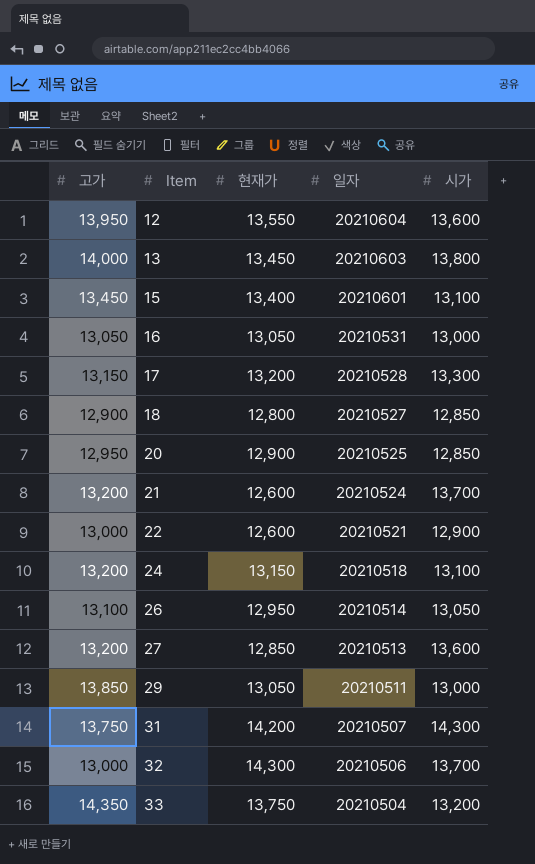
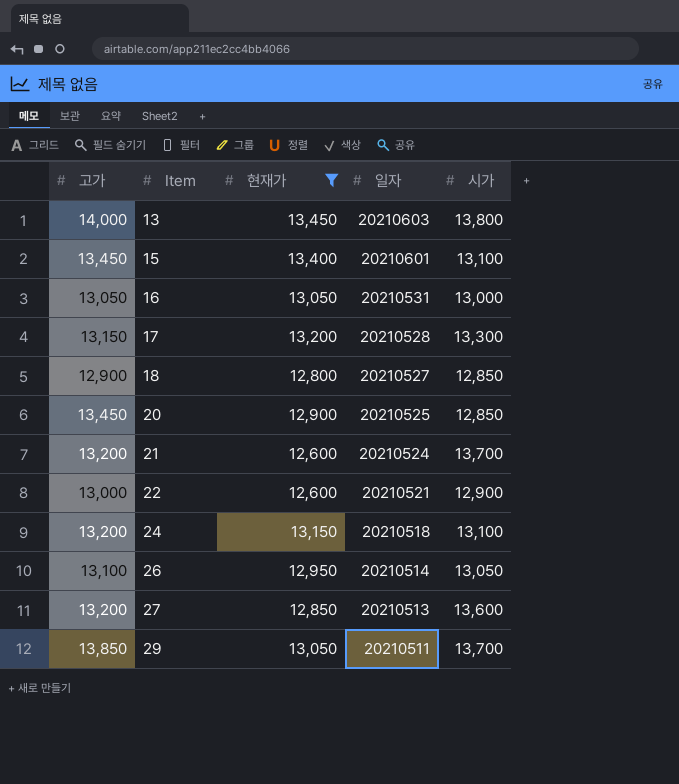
filter: none -> 현재가 <= 13,450
20 | 고가: 12,950 -> 13,450
29 | 시가: 13,000 -> 13,700

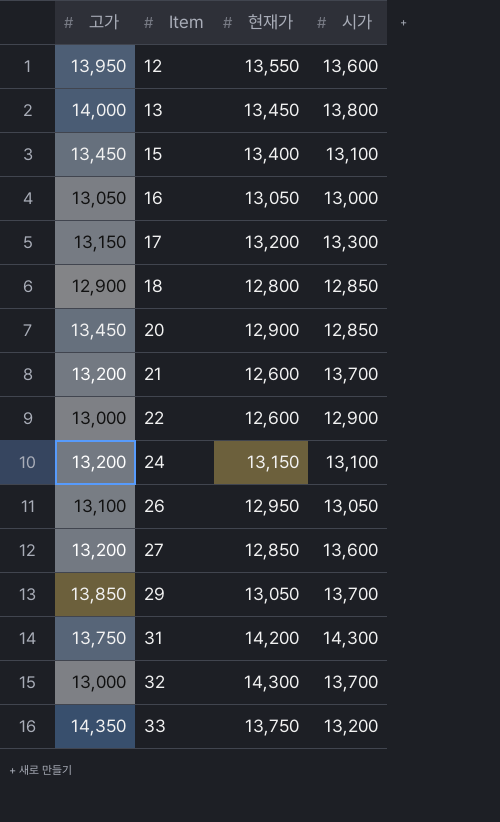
filter: 현재가 <= 13,450 -> none
column 일자 | position: 4 -> none

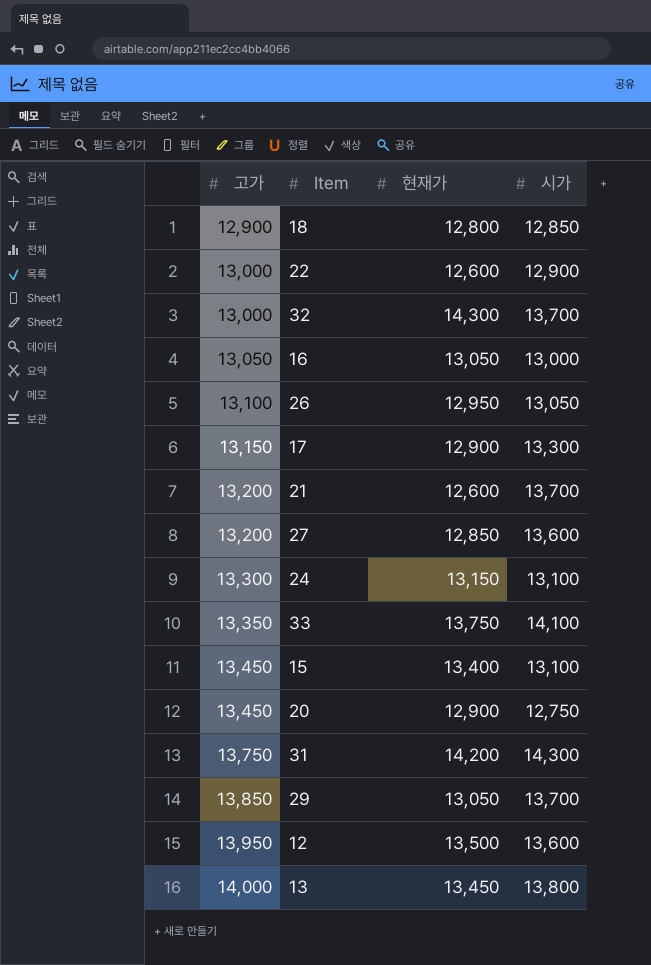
row order: Item ascending -> 고가 ascending
17 | 현재가: 13,200 -> 12,900
24 | 고가: 13,200 -> 13,300
33 | 고가: 14,350 -> 13,350
33 | 시가: 13,200 -> 14,100
20 | 시가: 12,850 -> 12,750
12 | 현재가: 13,550 -> 13,500

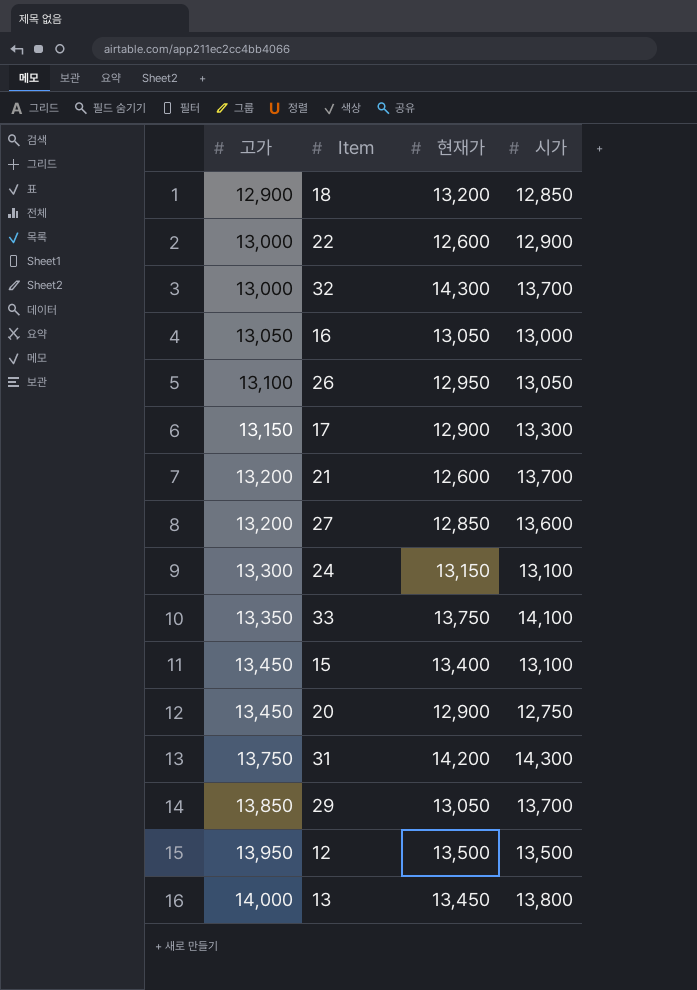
18 | 현재가: 12,800 -> 13,200
12 | 시가: 13,600 -> 13,500

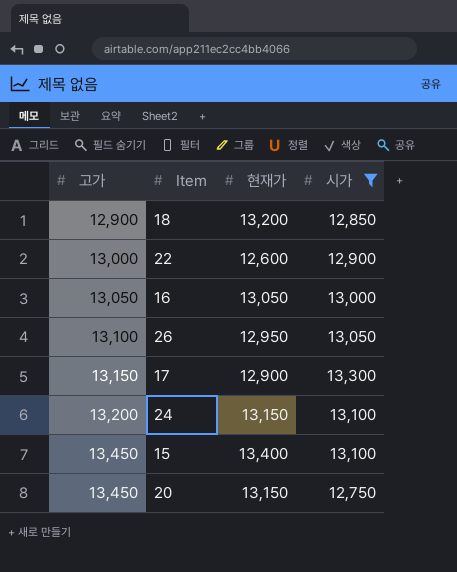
filter: none -> 시가 <= 13,300
24 | 고가: 13,300 -> 13,200
20 | 현재가: 12,900 -> 13,150

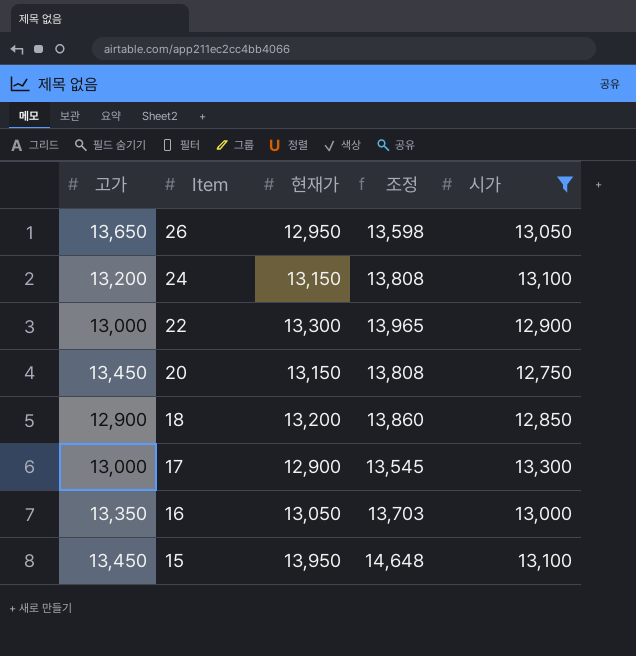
row order: 고가 ascending -> Item descending
column 조정 | formula: none -> [현재가] * 1.05
26 | 고가: 13,100 -> 13,650
22 | 현재가: 12,600 -> 13,300
17 | 고가: 13,150 -> 13,000
16 | 고가: 13,050 -> 13,350
15 | 현재가: 13,400 -> 13,950

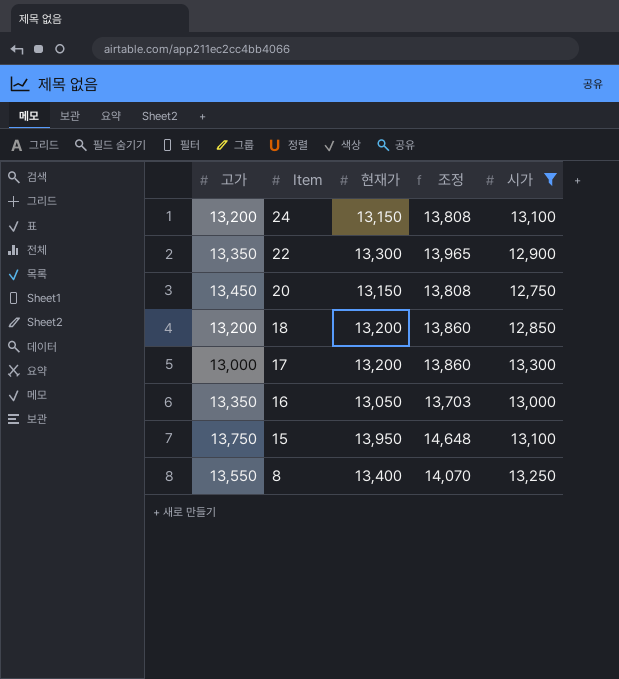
row 26: 13,650 | 12,950 | 13,598 | 13,050 -> none
22 | 고가: 13,000 -> 13,350
18 | 고가: 12,900 -> 13,200
17 | 현재가: 12,900 -> 13,200
17 | 조정: 13,545 -> 13,860
15 | 고가: 13,450 -> 13,750
row 8: none -> 13,550 | 13,400 | 14,070 | 13,250

